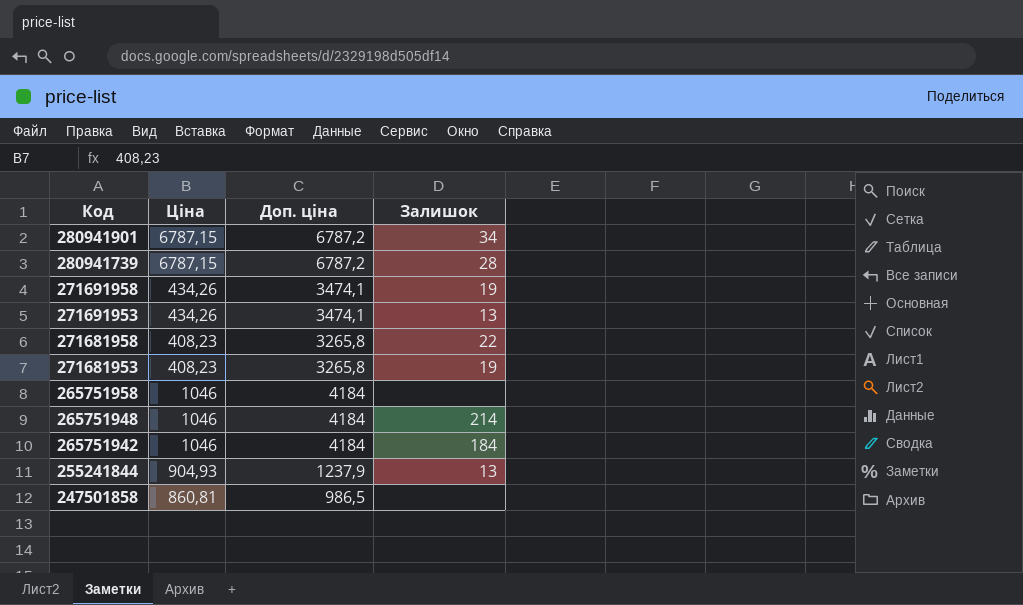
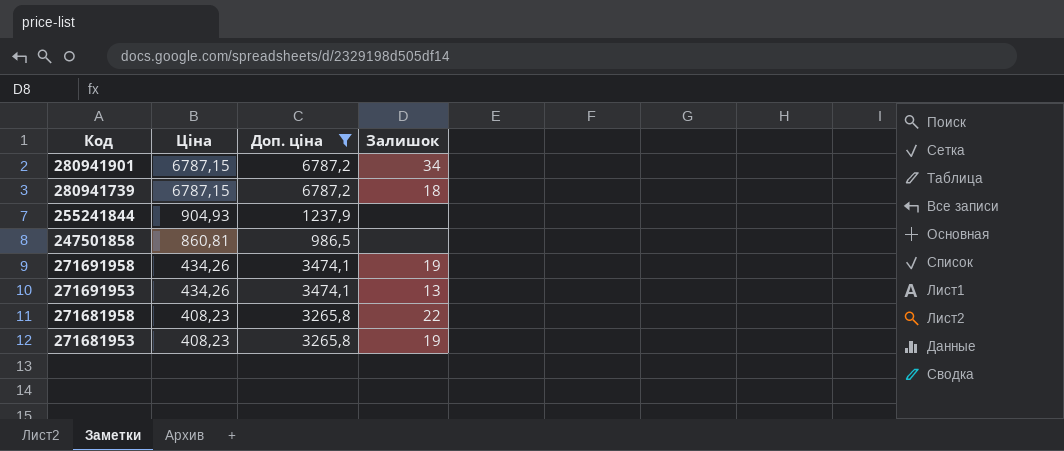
filter: none -> Доп. ціна != 4184
row order: Код descending -> Ціна descending
280941739 | Залишок: 28 -> 18
255241844 | Залишок: 13 -> none

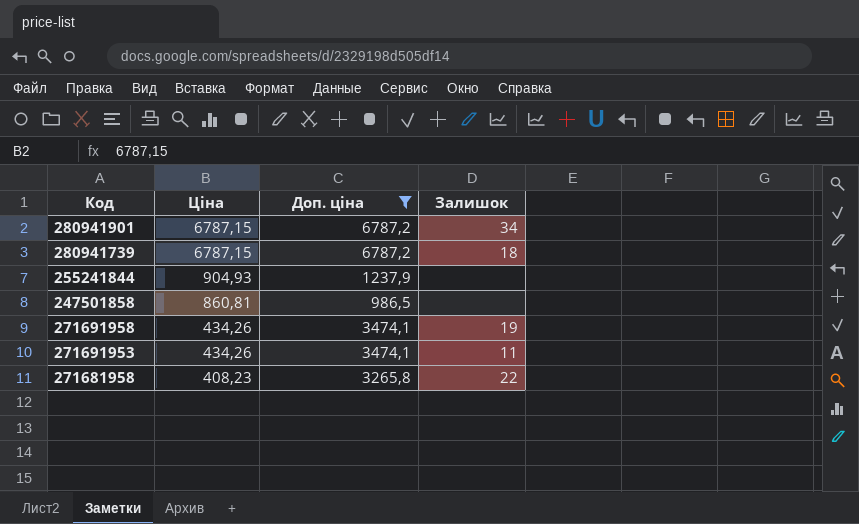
row 271681953: 408,23 | 3265,8 | 19 -> none
271691953 | Залишок: 13 -> 11

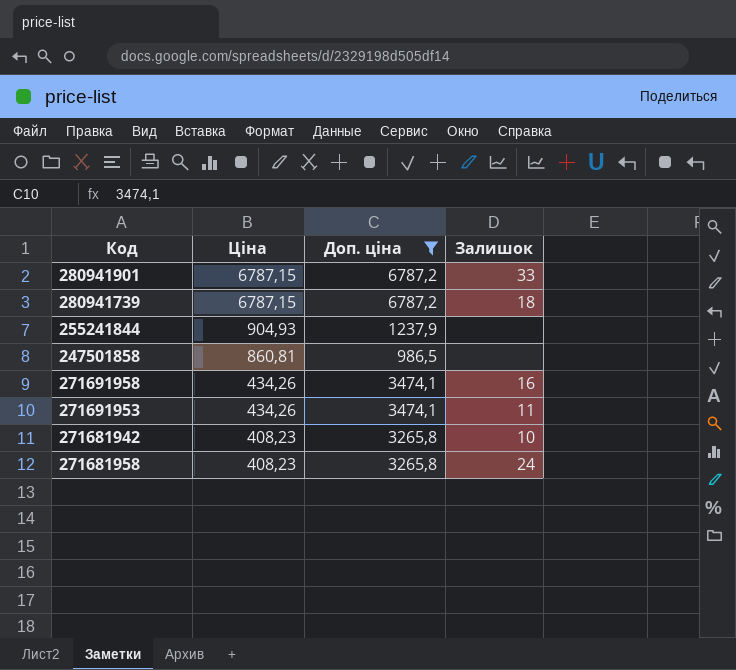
280941901 | Залишок: 34 -> 33
271691958 | Залишок: 19 -> 16
row 271681942: none -> 408,23 | 3265,8 | 10
271681958 | Залишок: 22 -> 24

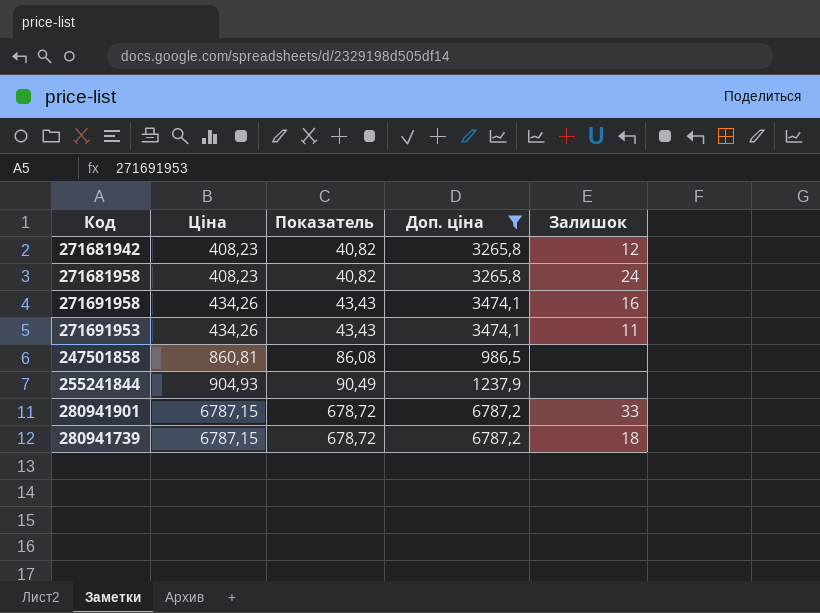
row order: Ціна descending -> Ціна ascending
column Показатель | formula: none -> [Ціна] * 0,1
271681942 | Залишок: 10 -> 12

